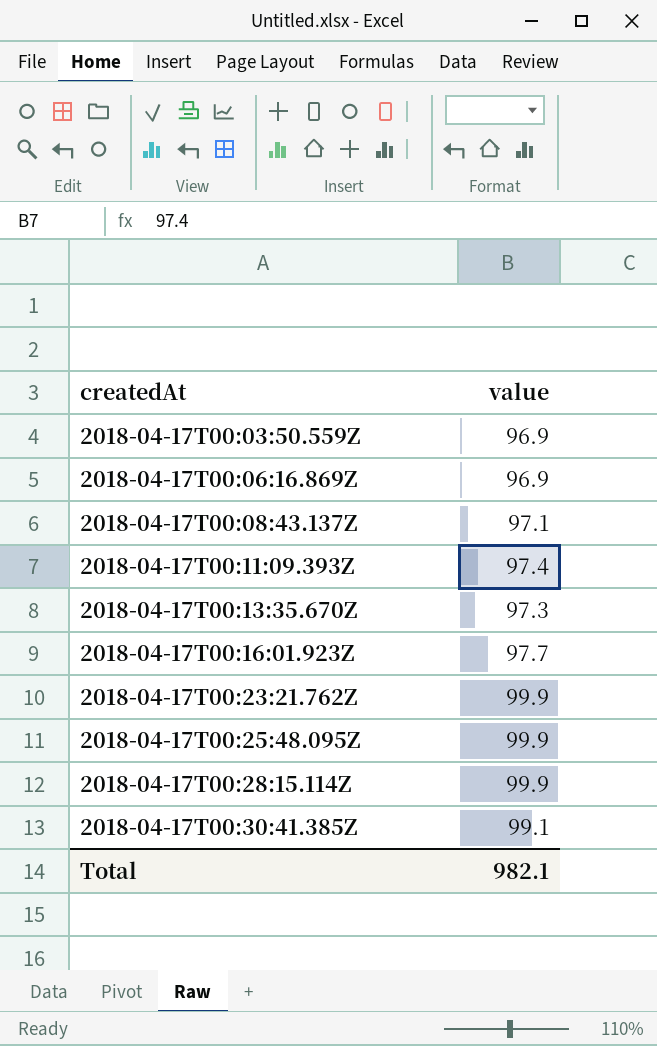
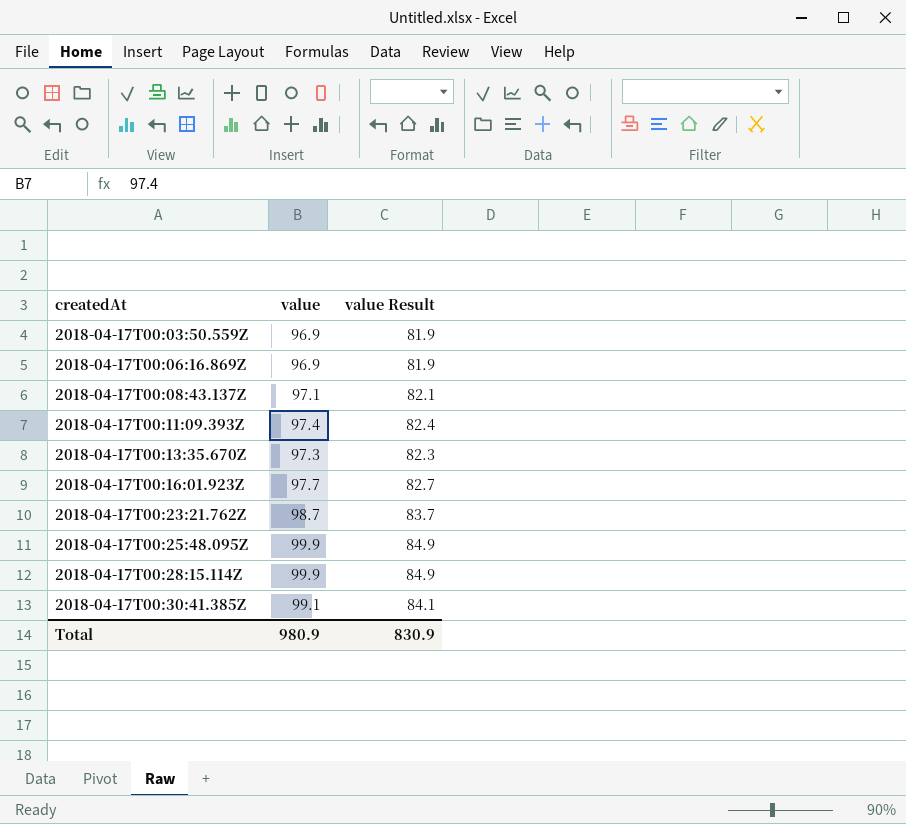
column value Result | formula: none -> [value] - 15
2018-04-17T00:23:21.762Z | value: 99.9 -> 98.7
Total | value: 982.1 -> 980.9

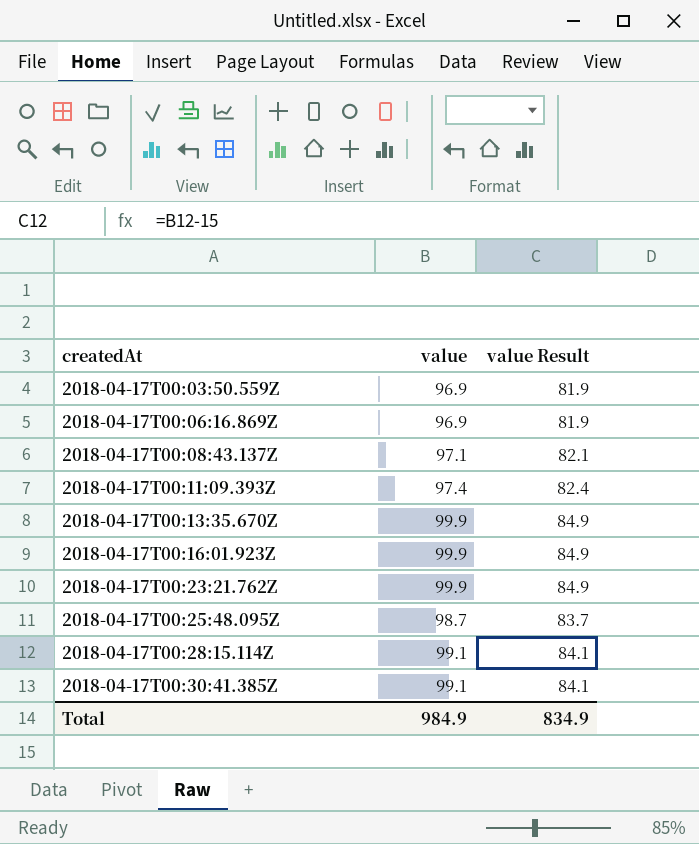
2018-04-17T00:13:35.670Z | value: 97.3 -> 99.9
2018-04-17T00:13:35.670Z | value Result: 82.3 -> 84.9
2018-04-17T00:16:01.923Z | value: 97.7 -> 99.9
2018-04-17T00:16:01.923Z | value Result: 82.7 -> 84.9
2018-04-17T00:23:21.762Z | value: 98.7 -> 99.9
2018-04-17T00:23:21.762Z | value Result: 83.7 -> 84.9
2018-04-17T00:25:48.095Z | value: 99.9 -> 98.7
2018-04-17T00:25:48.095Z | value Result: 84.9 -> 83.7
2018-04-17T00:28:15.114Z | value: 99.9 -> 99.1
2018-04-17T00:28:15.114Z | value Result: 84.9 -> 84.1
Total | value: 980.9 -> 984.9
Total | value Result: 830.9 -> 834.9

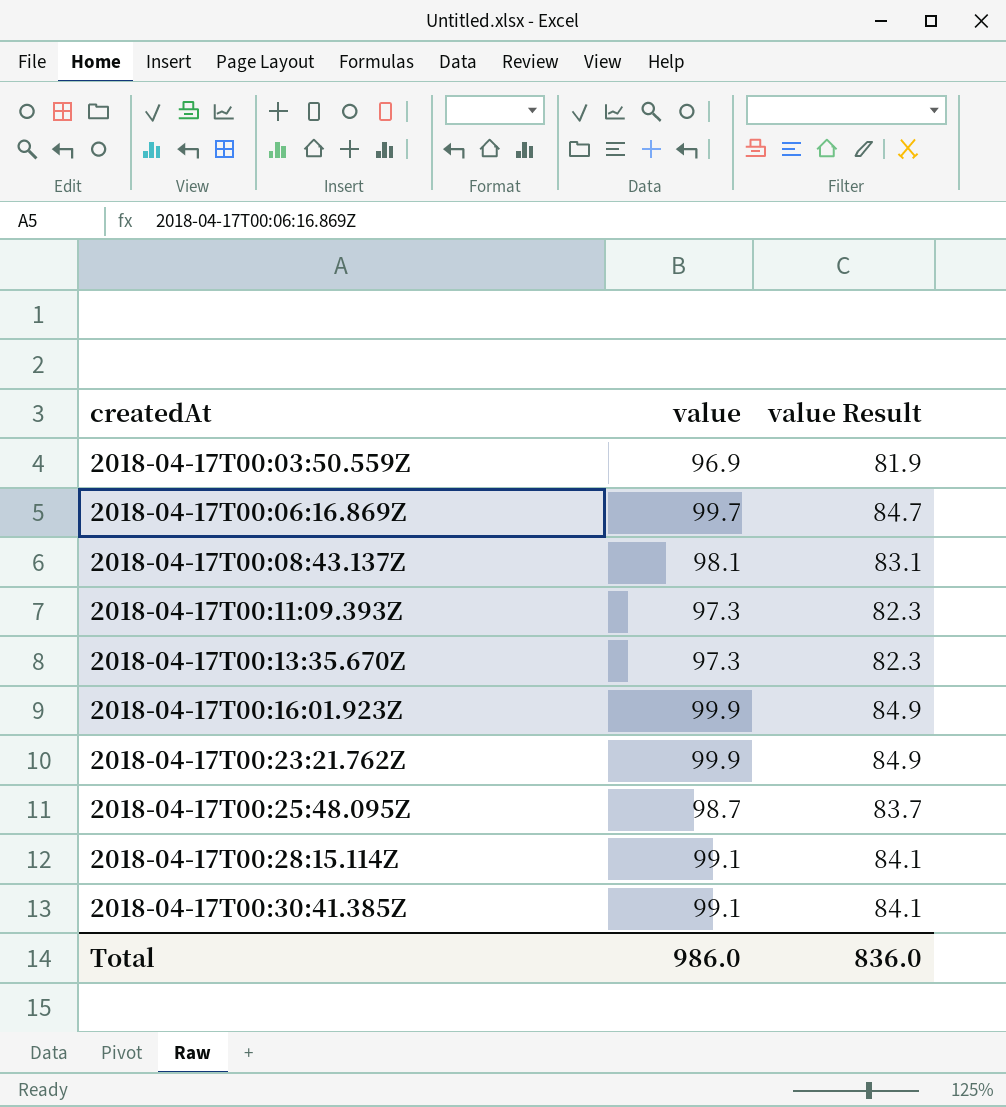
2018-04-17T00:06:16.869Z | value: 96.9 -> 99.7
2018-04-17T00:06:16.869Z | value Result: 81.9 -> 84.7
2018-04-17T00:08:43.137Z | value: 97.1 -> 98.1
2018-04-17T00:08:43.137Z | value Result: 82.1 -> 83.1
2018-04-17T00:11:09.393Z | value: 97.4 -> 97.3
2018-04-17T00:11:09.393Z | value Result: 82.4 -> 82.3
2018-04-17T00:13:35.670Z | value: 99.9 -> 97.3
2018-04-17T00:13:35.670Z | value Result: 84.9 -> 82.3
Total | value: 984.9 -> 986.0
Total | value Result: 834.9 -> 836.0

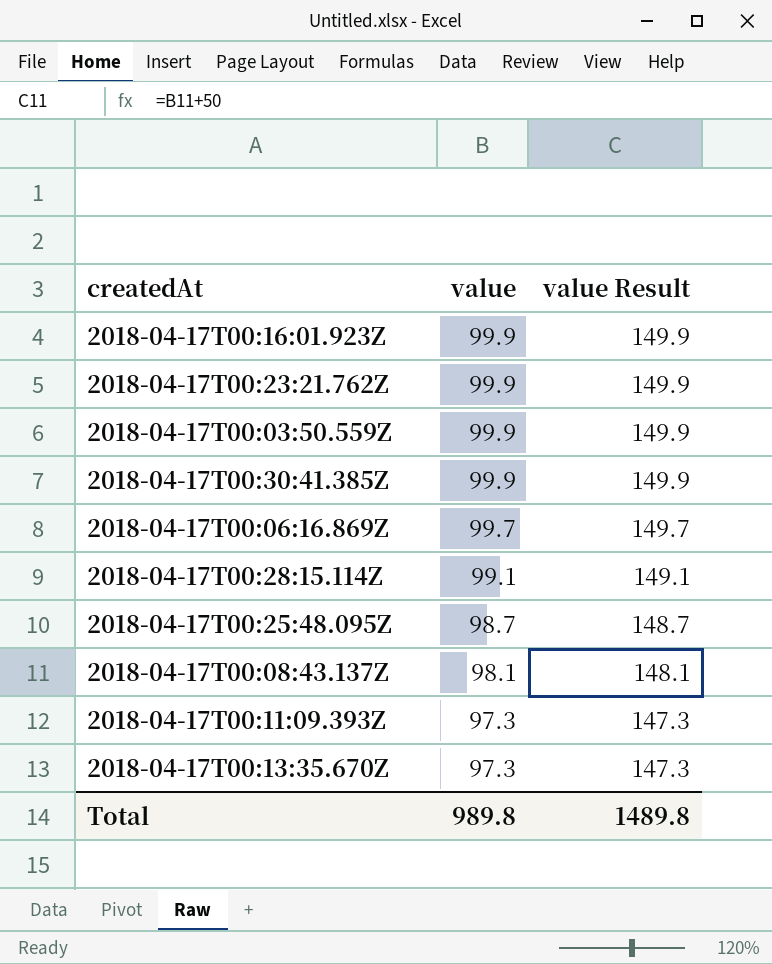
row order: createdAt ascending -> value descending
column value Result | formula: [value] - 15 -> [value] + 50
2018-04-17T00:03:50.559Z | value: 96.9 -> 99.9
2018-04-17T00:30:41.385Z | value: 99.1 -> 99.9
Total | value: 986.0 -> 989.8
Total | value Result: 836.0 -> 1489.8

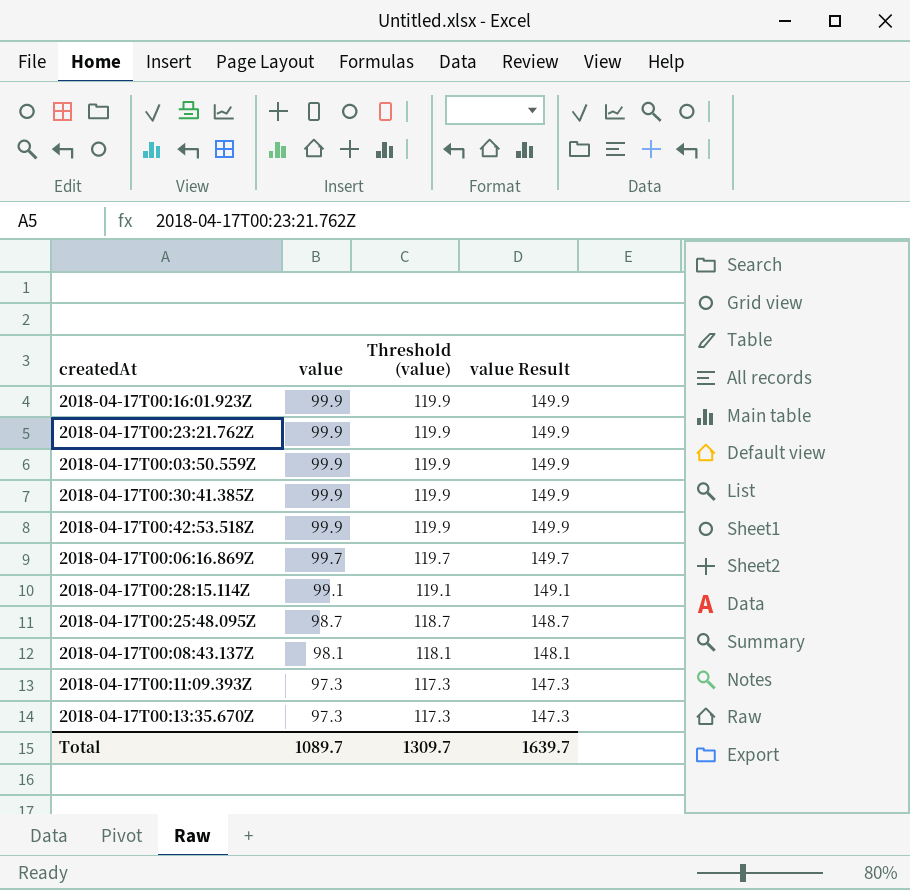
column Threshold (value) | formula: none -> [value] + 20
row 2018-04-17T00:42:53.518Z: none -> 99.9 | 119.9 | 149.9
Total | value: 989.8 -> 1089.7
Total | value Result: 1489.8 -> 1639.7

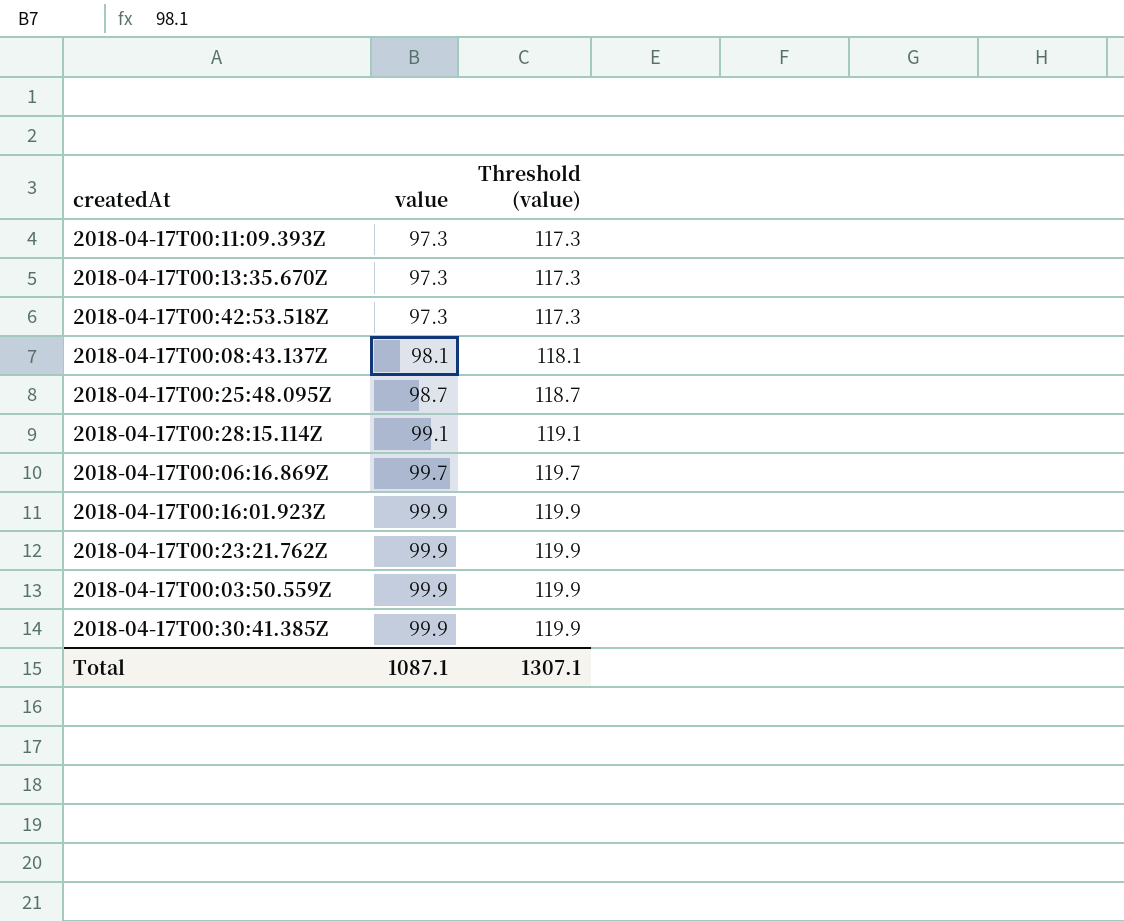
row order: value descending -> value ascending
column value Result | formula: [value] + 50 -> none
2018-04-17T00:42:53.518Z | value: 99.9 -> 97.3
2018-04-17T00:42:53.518Z | Threshold (value): 119.9 -> 117.3
Total | value: 1089.7 -> 1087.1
Total | Threshold (value): 1309.7 -> 1307.1

